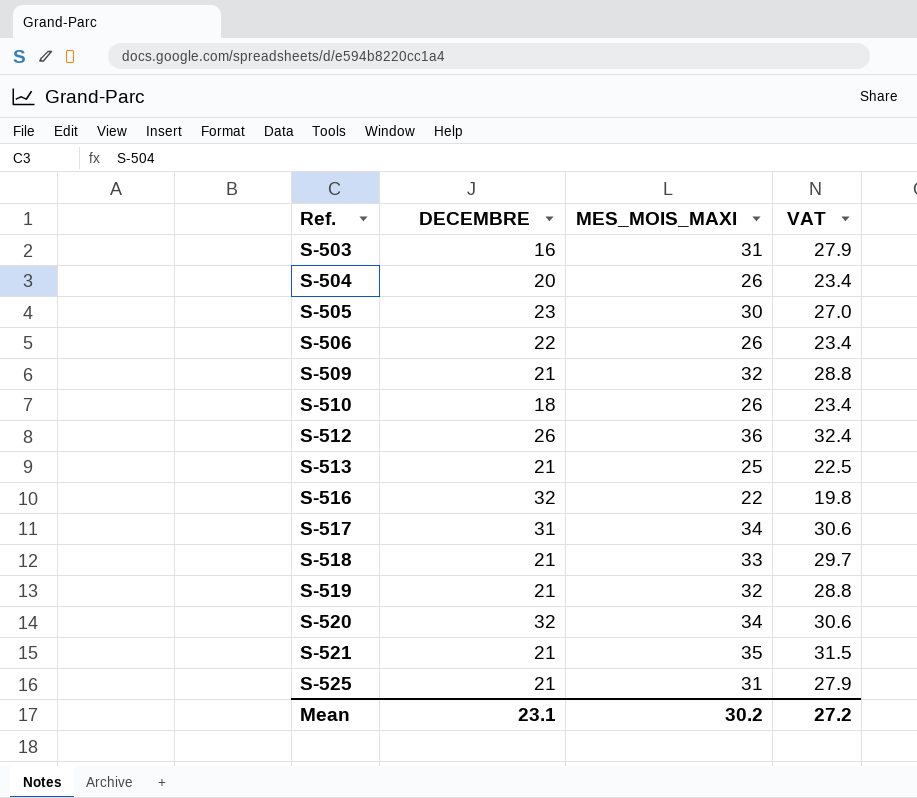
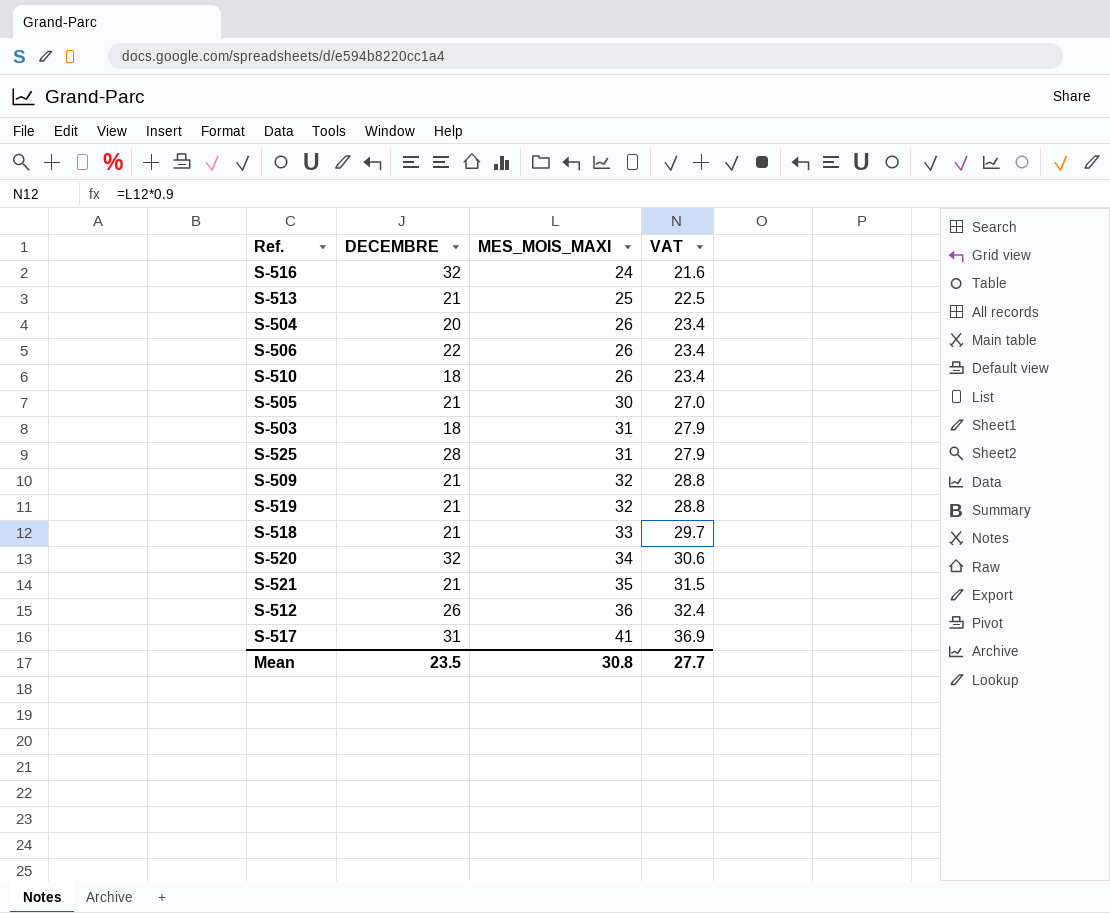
row order: Ref. ascending -> MES_MOIS_MAXI ascending
S-516 | MES_MOIS_MAXI: 22 -> 24
S-516 | VAT: 19.8 -> 21.6
S-505 | DECEMBRE: 23 -> 21
S-503 | DECEMBRE: 16 -> 18
S-525 | DECEMBRE: 21 -> 28
S-517 | MES_MOIS_MAXI: 34 -> 41
S-517 | VAT: 30.6 -> 36.9
Mean | DECEMBRE: 23.1 -> 23.5
Mean | MES_MOIS_MAXI: 30.2 -> 30.8
Mean | VAT: 27.2 -> 27.7

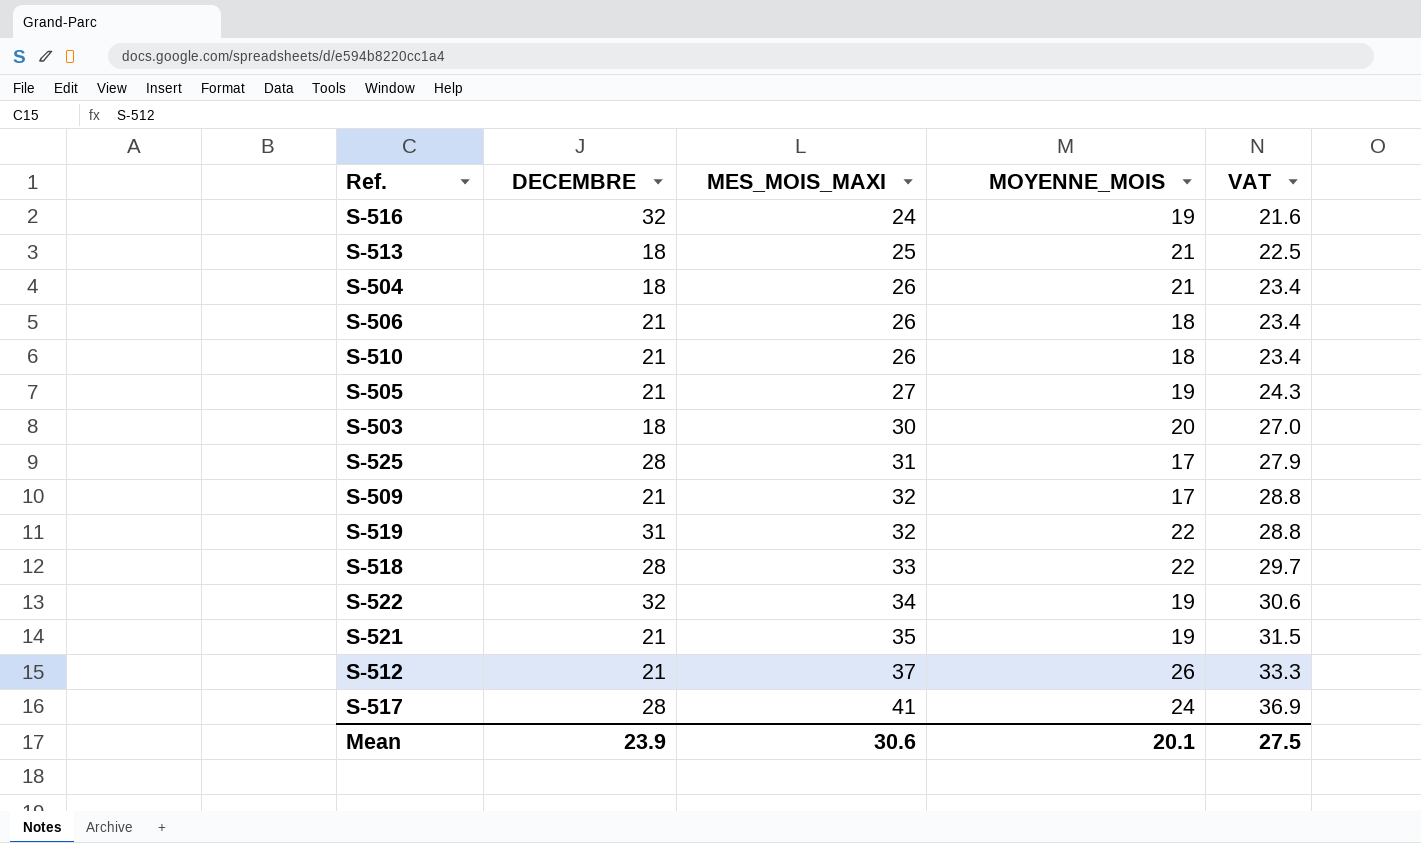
column MOYENNE_MOIS | position: none -> 4
row S-520: 32 | 34 | 30.6 -> none
S-513 | DECEMBRE: 21 -> 18
S-504 | DECEMBRE: 20 -> 18
S-506 | DECEMBRE: 22 -> 21
S-510 | DECEMBRE: 18 -> 21
S-505 | MES_MOIS_MAXI: 30 -> 27
S-505 | VAT: 27.0 -> 24.3
S-503 | MES_MOIS_MAXI: 31 -> 30
S-503 | VAT: 27.9 -> 27.0
S-519 | DECEMBRE: 21 -> 31
S-518 | DECEMBRE: 21 -> 28
row S-522: none -> 32 | 34 | 19 | 30.6
S-512 | DECEMBRE: 26 -> 21
S-512 | MES_MOIS_MAXI: 36 -> 37
S-512 | VAT: 32.4 -> 33.3
S-517 | DECEMBRE: 31 -> 28
Mean | DECEMBRE: 23.5 -> 23.9
Mean | MES_MOIS_MAXI: 30.8 -> 30.6
Mean | VAT: 27.7 -> 27.5

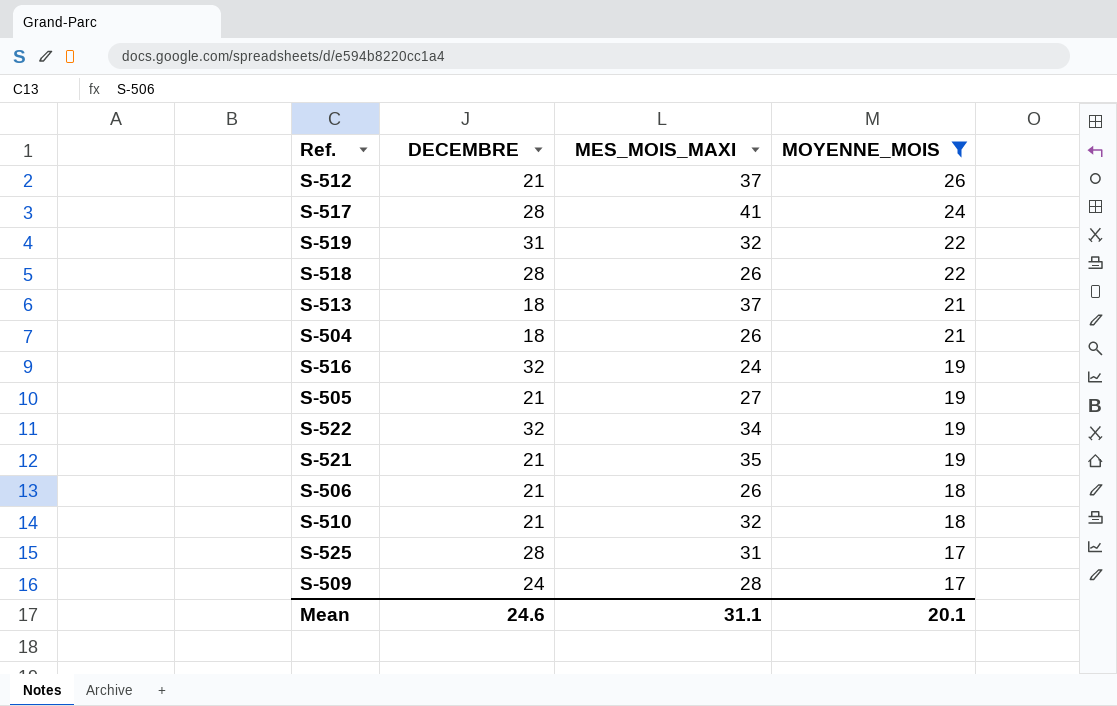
filter: none -> MOYENNE_MOIS != 20
row order: MES_MOIS_MAXI ascending -> MOYENNE_MOIS descending
column VAT | formula: [MES_MOIS_MAXI] * 0.9 -> none
S-518 | MES_MOIS_MAXI: 33 -> 26
S-513 | MES_MOIS_MAXI: 25 -> 37
S-510 | MES_MOIS_MAXI: 26 -> 32
S-509 | DECEMBRE: 21 -> 24
S-509 | MES_MOIS_MAXI: 32 -> 28
Mean | DECEMBRE: 23.9 -> 24.6
Mean | MES_MOIS_MAXI: 30.6 -> 31.1

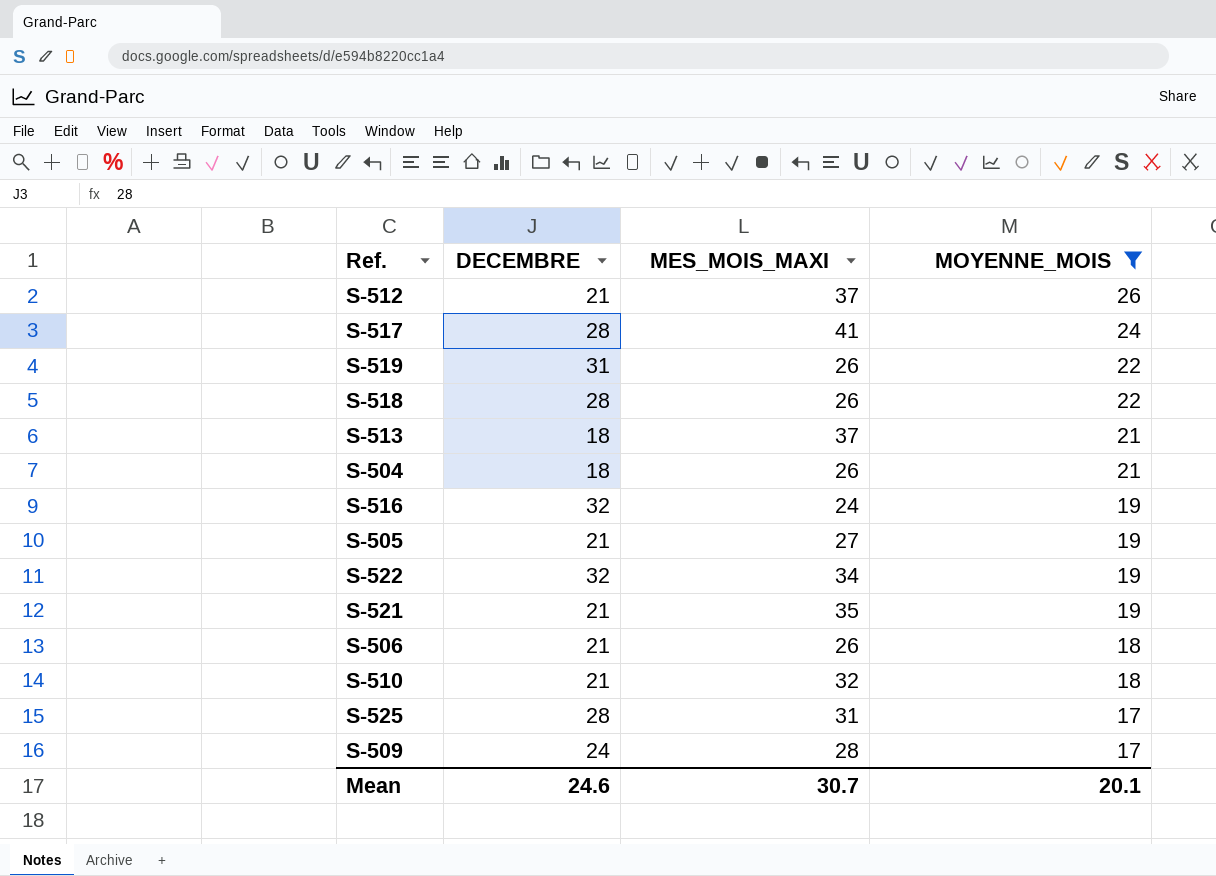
S-519 | MES_MOIS_MAXI: 32 -> 26
Mean | MES_MOIS_MAXI: 31.1 -> 30.7

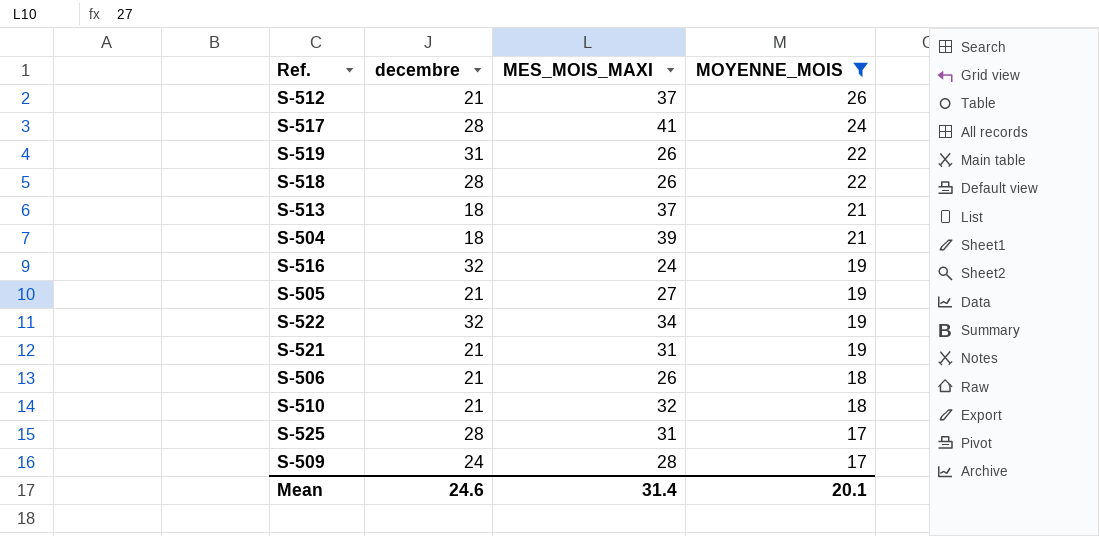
column name: DECEMBRE -> decembre
S-504 | MES_MOIS_MAXI: 26 -> 39
S-521 | MES_MOIS_MAXI: 35 -> 31
Mean | MES_MOIS_MAXI: 30.7 -> 31.4

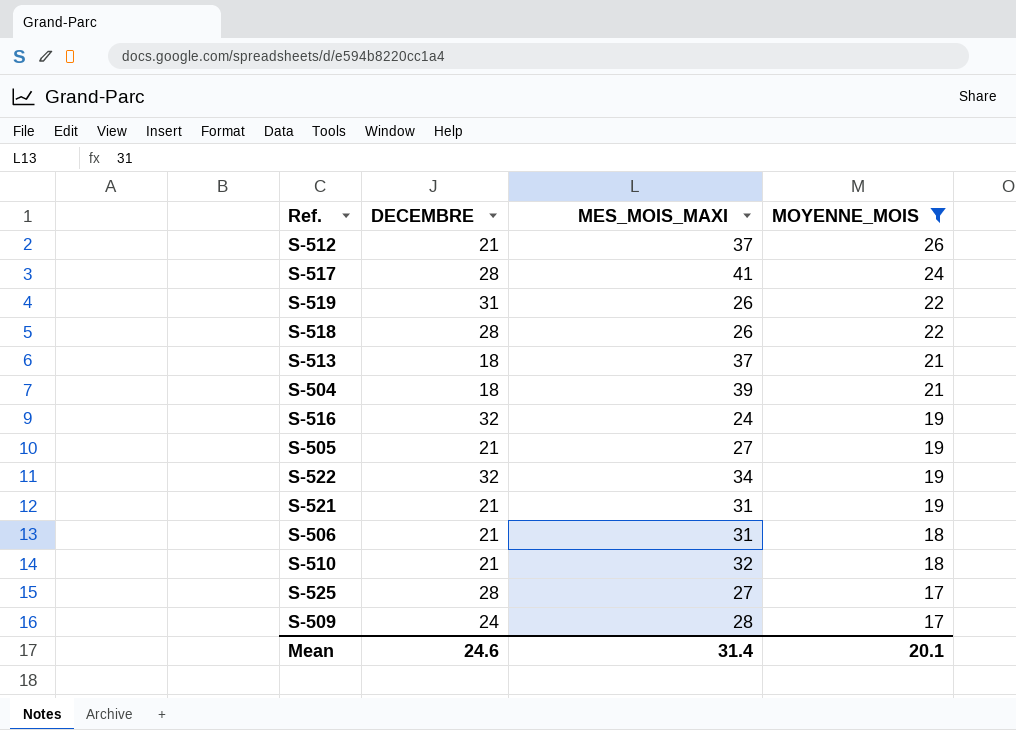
column name: decembre -> DECEMBRE
S-506 | MES_MOIS_MAXI: 26 -> 31
S-525 | MES_MOIS_MAXI: 31 -> 27

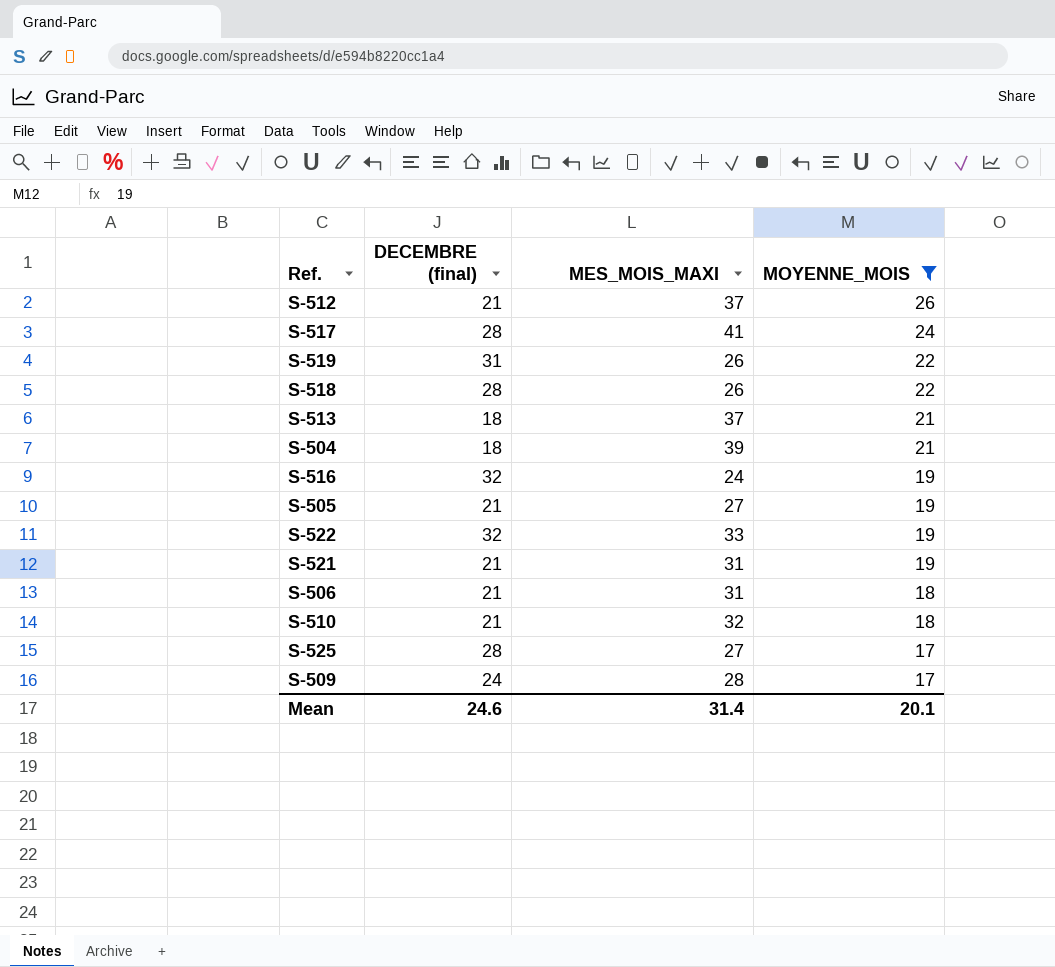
column name: DECEMBRE -> DECEMBRE (final)
S-522 | MES_MOIS_MAXI: 34 -> 33

